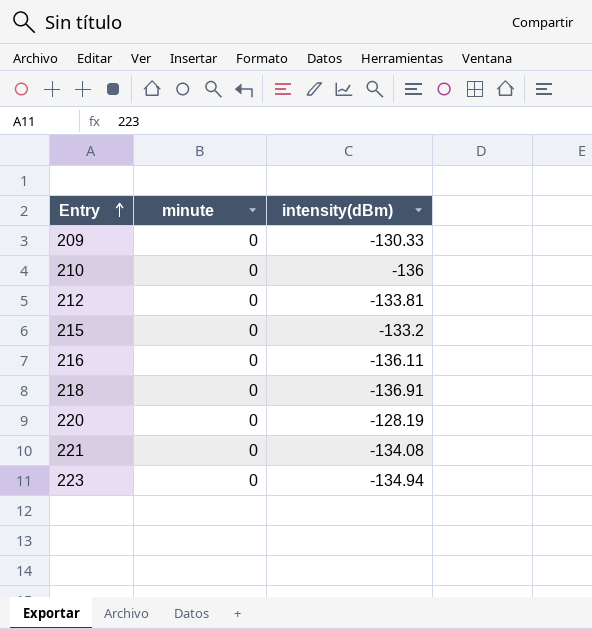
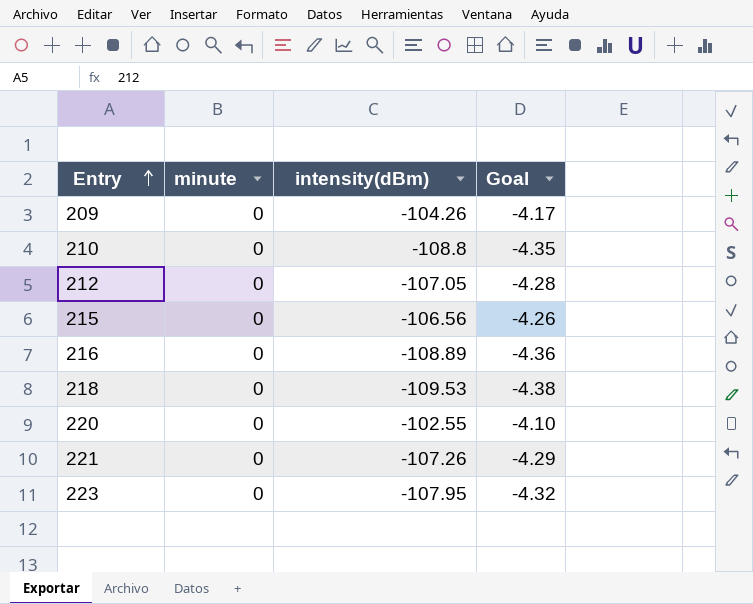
column Goal | formula: none -> [intensity(dBm)] * 0.04
209 | intensity(dBm): -130.33 -> -104.26
210 | intensity(dBm): -136 -> -108.8
212 | intensity(dBm): -133.81 -> -107.05
215 | intensity(dBm): -133.2 -> -106.56
216 | intensity(dBm): -136.11 -> -108.89
218 | intensity(dBm): -136.91 -> -109.53
220 | intensity(dBm): -128.19 -> -102.55
221 | intensity(dBm): -134.08 -> -107.26
223 | intensity(dBm): -134.94 -> -107.95

